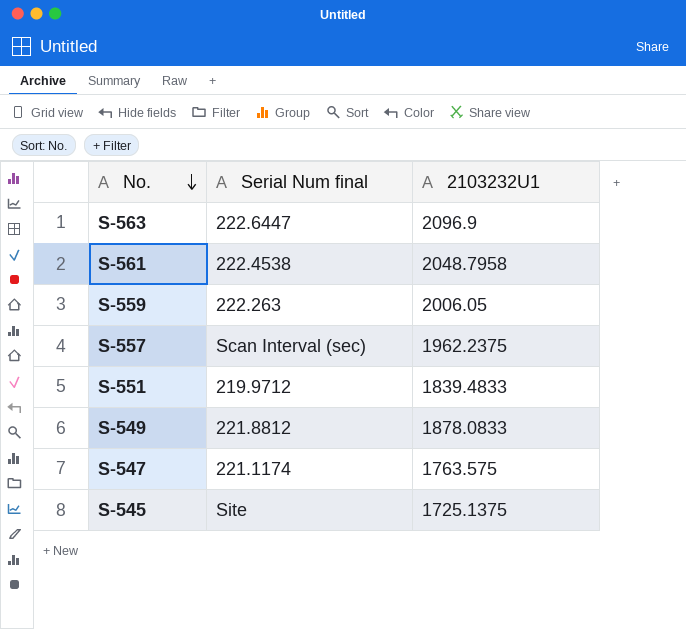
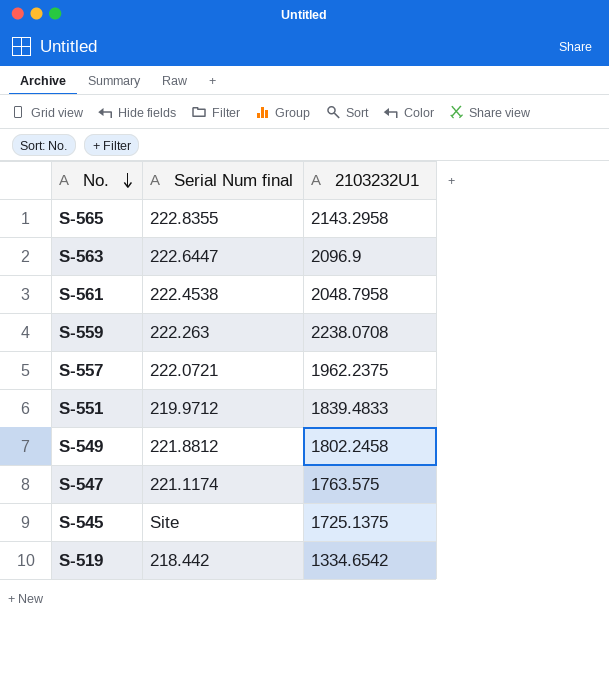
row S-565: none -> 222.8355 | 2143.2958
S-559 | 2103232U1: 2006.05 -> 2238.0708
S-557 | Serial Num final: Scan Interval (sec) -> 222.0721
S-549 | 2103232U1: 1878.0833 -> 1802.2458
row S-519: none -> 218.442 | 1334.6542

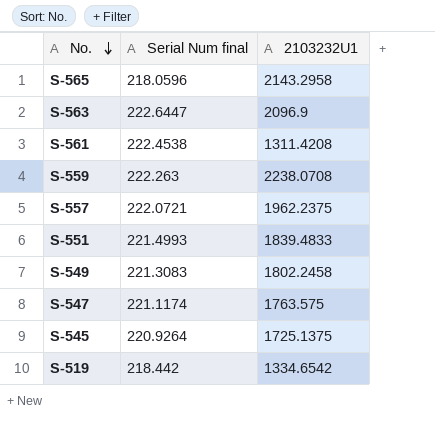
S-565 | Serial Num final: 222.8355 -> 218.0596
S-561 | 2103232U1: 2048.7958 -> 1311.4208
S-551 | Serial Num final: 219.9712 -> 221.4993
S-549 | Serial Num final: 221.8812 -> 221.3083
S-545 | Serial Num final: Site -> 220.9264

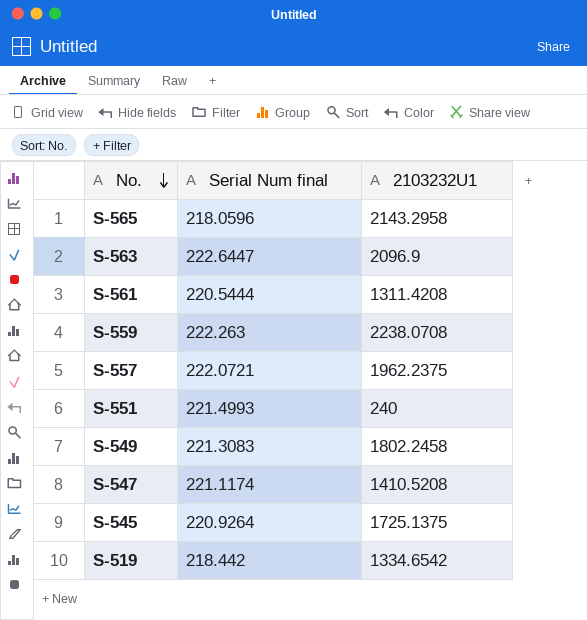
S-561 | Serial Num final: 222.4538 -> 220.5444
S-551 | 2103232U1: 1839.4833 -> 240
S-547 | 2103232U1: 1763.575 -> 1410.5208

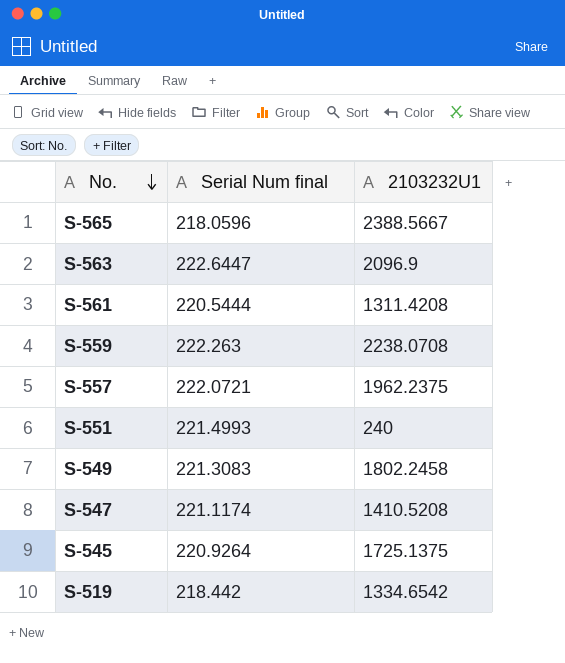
S-565 | 2103232U1: 2143.2958 -> 2388.5667

